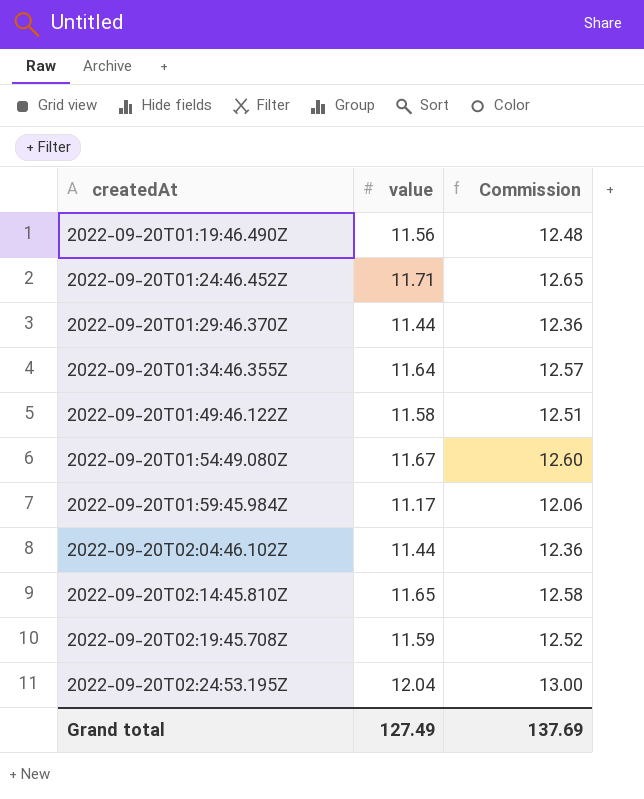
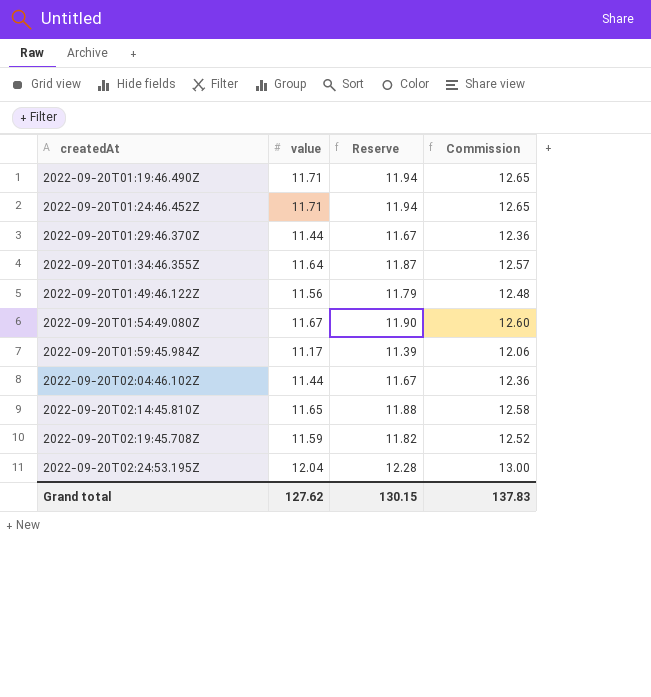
column Reserve | formula: none -> [value] * 1.02
2022-09-20T01:19:46.490Z | value: 11.56 -> 11.71
2022-09-20T01:19:46.490Z | Commission: 12.48 -> 12.65
2022-09-20T01:49:46.122Z | value: 11.58 -> 11.56
2022-09-20T01:49:46.122Z | Commission: 12.51 -> 12.48
Grand total | value: 127.49 -> 127.62
Grand total | Commission: 137.69 -> 137.83

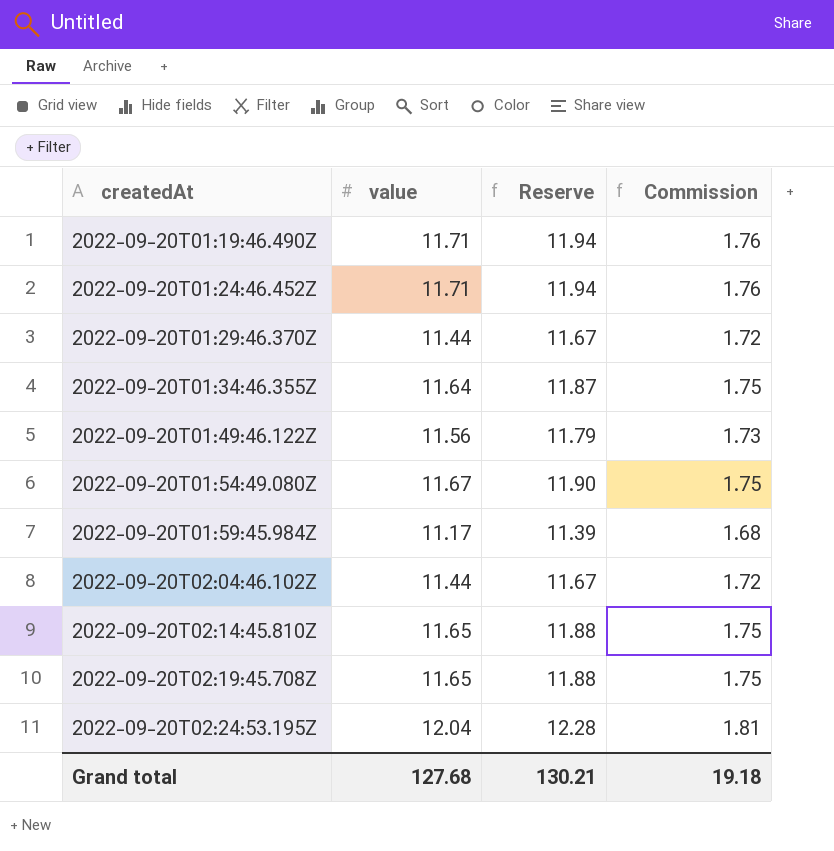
column Commission | formula: [value] * 1.08 -> [value] * 0.15
2022-09-20T02:19:45.708Z | value: 11.59 -> 11.65
2022-09-20T02:19:45.708Z | Reserve: 11.82 -> 11.88
Grand total | value: 127.62 -> 127.68
Grand total | Reserve: 130.15 -> 130.21
Grand total | Commission: 137.83 -> 19.18

